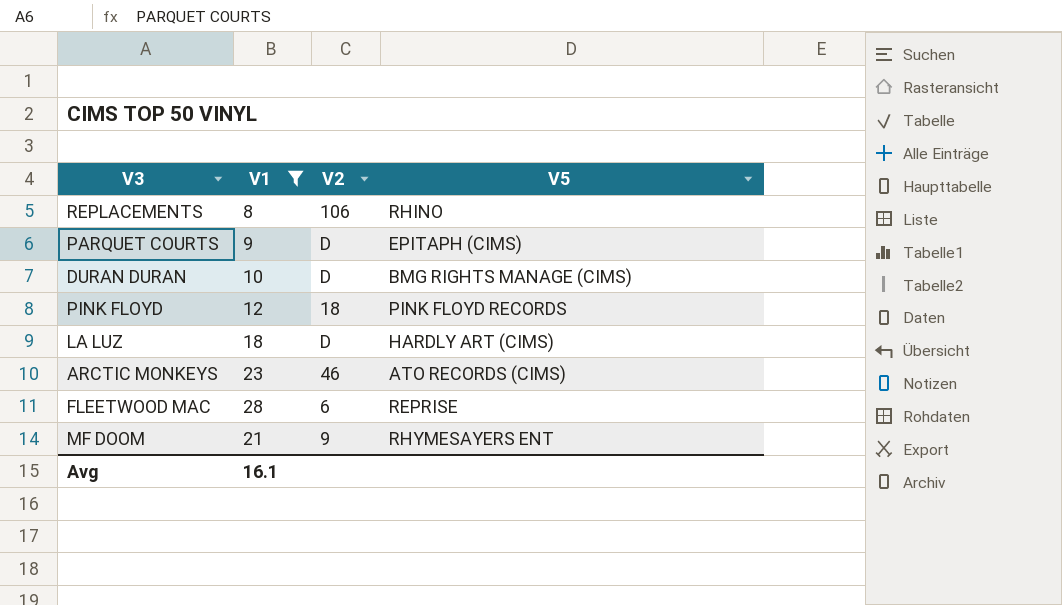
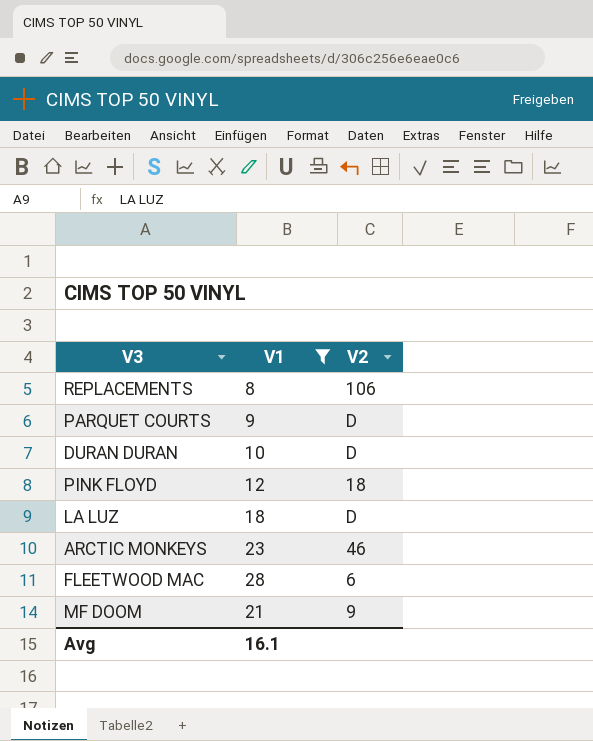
column V5 | position: 4 -> none

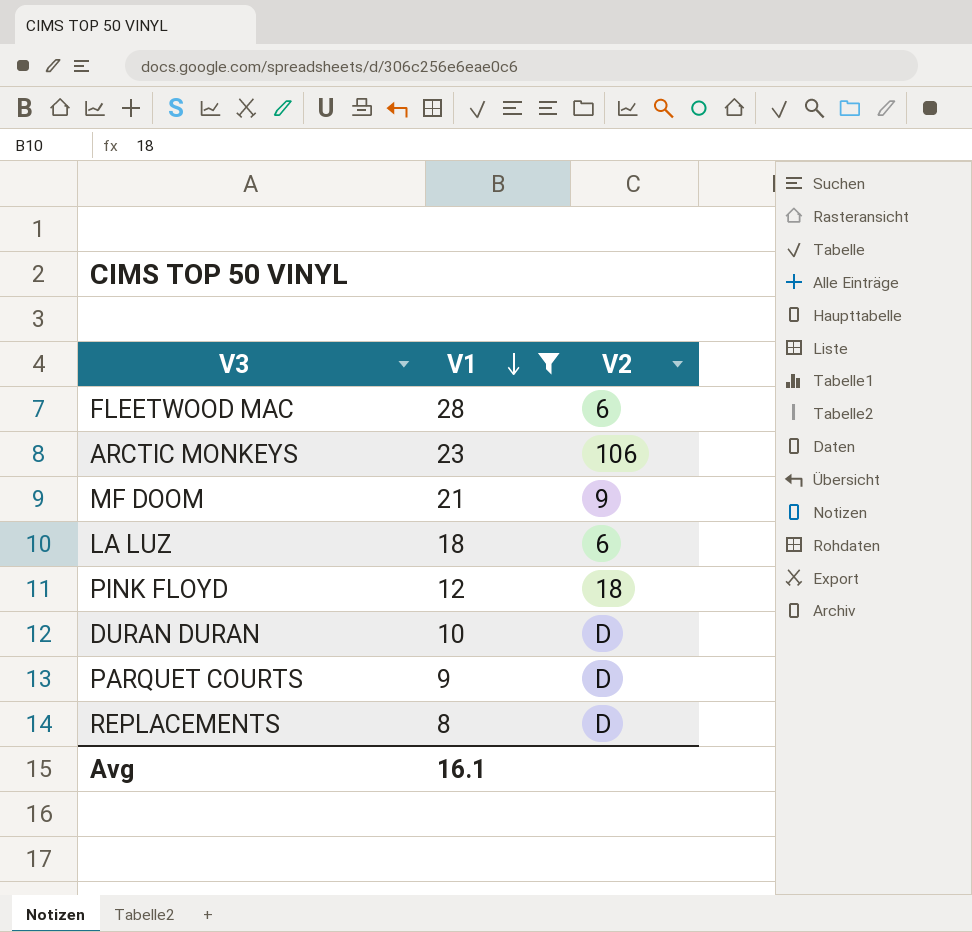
row order: none -> V1 descending
ARCTIC MONKEYS | V2: 46 -> 106
LA LUZ | V2: D -> 6
REPLACEMENTS | V2: 106 -> D

